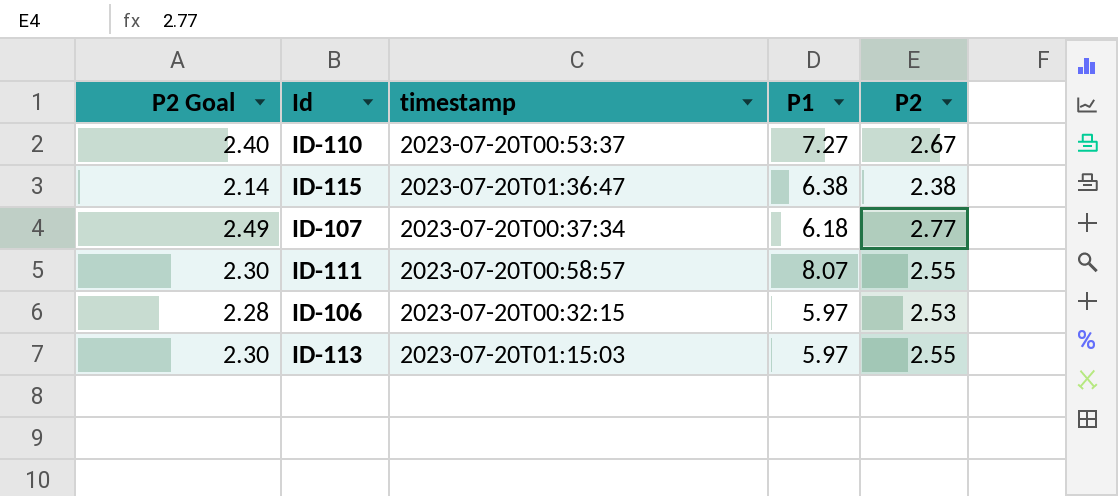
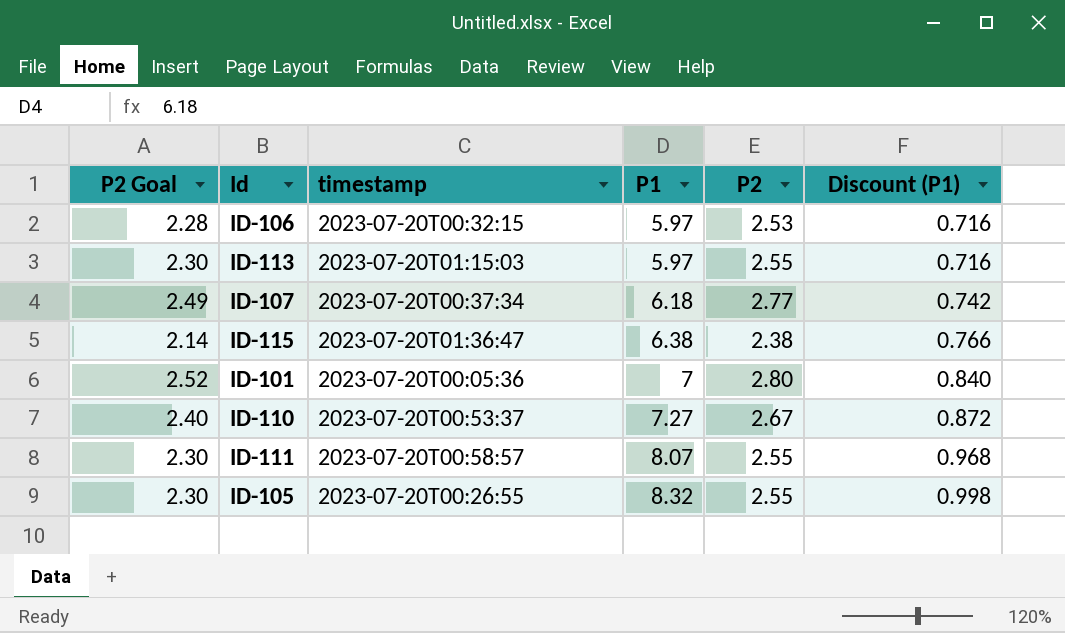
row order: none -> P1 ascending
column Discount (P1) | formula: none -> [P1] * 0.12
row ID-101: none -> 2.52 | 2023-07-20T00:05:36 | 7 | 2.80 | 0.840
row ID-105: none -> 2.30 | 2023-07-20T00:26:55 | 8.32 | 2.55 | 0.998

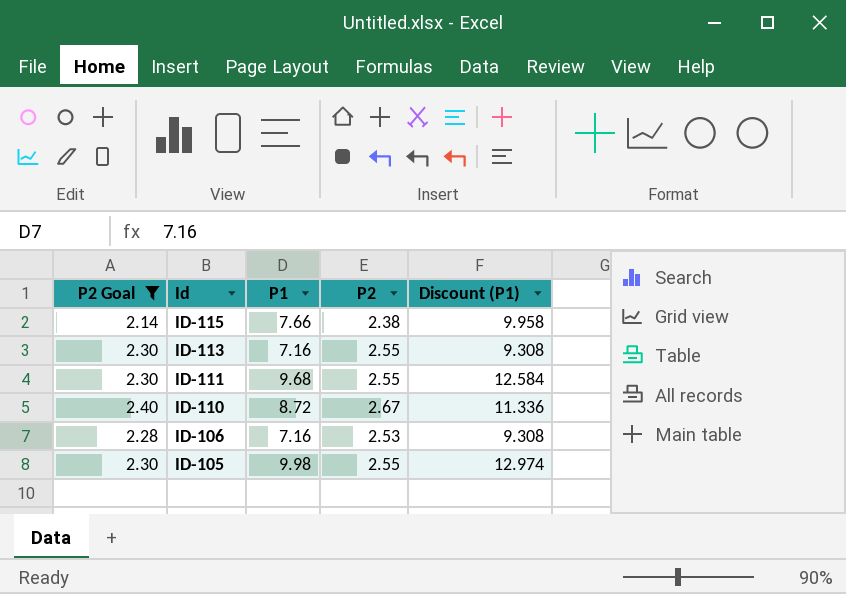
filter: none -> P2 Goal <= 2.40
row order: P1 ascending -> Id descending
column timestamp | position: 3 -> none
column Discount (P1) | formula: [P1] * 0.12 -> [P1] * 1.3
ID-115 | P1: 6.38 -> 7.66
ID-113 | P1: 5.97 -> 7.16
ID-111 | P1: 8.07 -> 9.68
ID-110 | P1: 7.27 -> 8.72
ID-106 | P1: 5.97 -> 7.16
ID-105 | P1: 8.32 -> 9.98

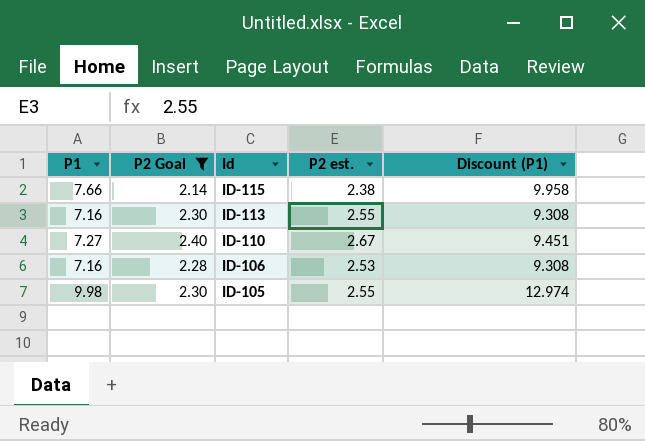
column P1 | position: 3 -> 1
column name: P2 -> P2 est.
row ID-111: 2.30 | 9.68 | 2.55 | 12.584 -> none
ID-110 | P1: 8.72 -> 7.27
ID-110 | Discount (P1): 11.336 -> 9.451

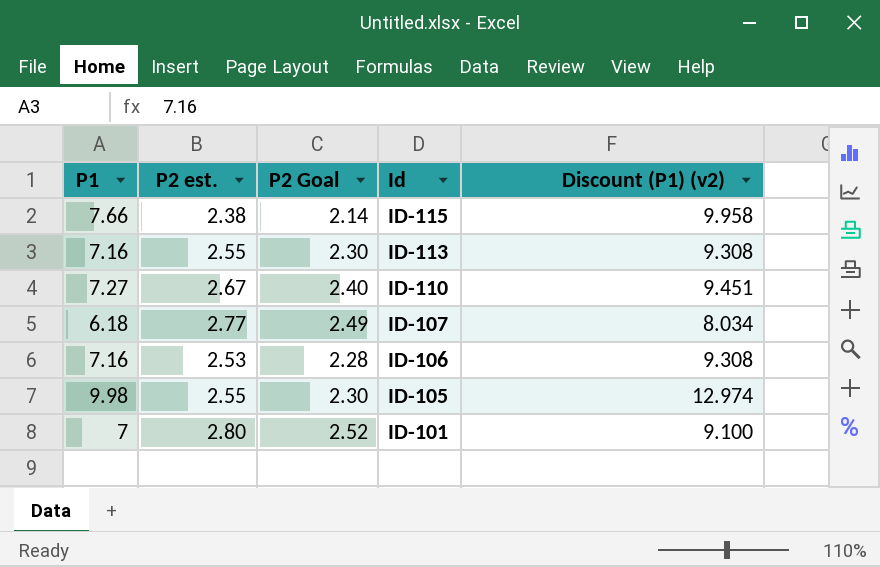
filter: P2 Goal <= 2.40 -> none
column P2 est. | position: 4 -> 2
column name: Discount (P1) -> Discount (P1) (v2)

